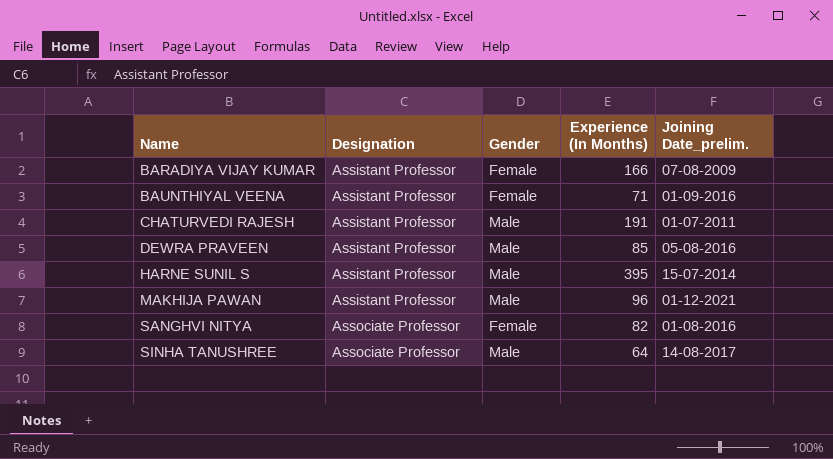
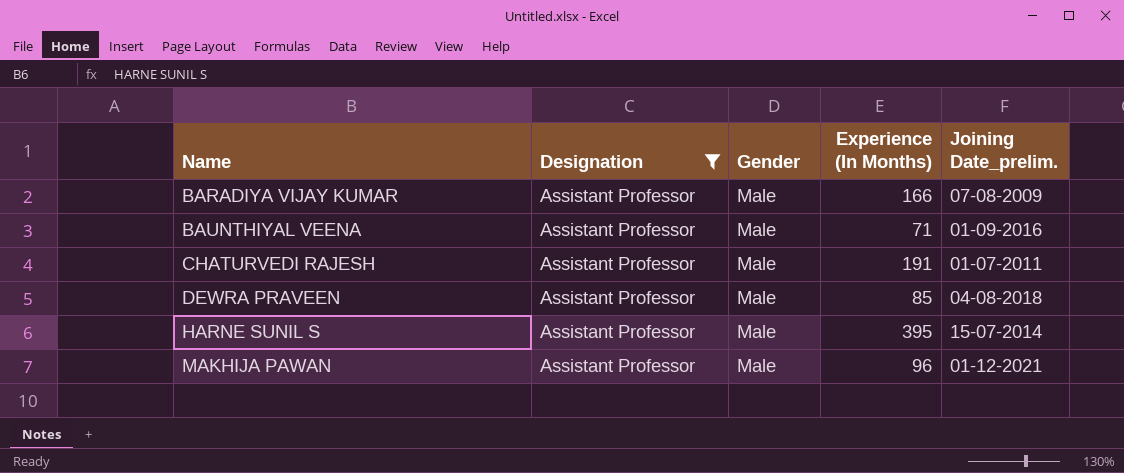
filter: none -> Designation = Assistant Professor
BARADIYA VIJAY KUMAR | Gender: Female -> Male
BAUNTHIYAL VEENA | Gender: Female -> Male
DEWRA PRAVEEN | Joining Date_prelim.: 05-08-2016 -> 04-08-2018

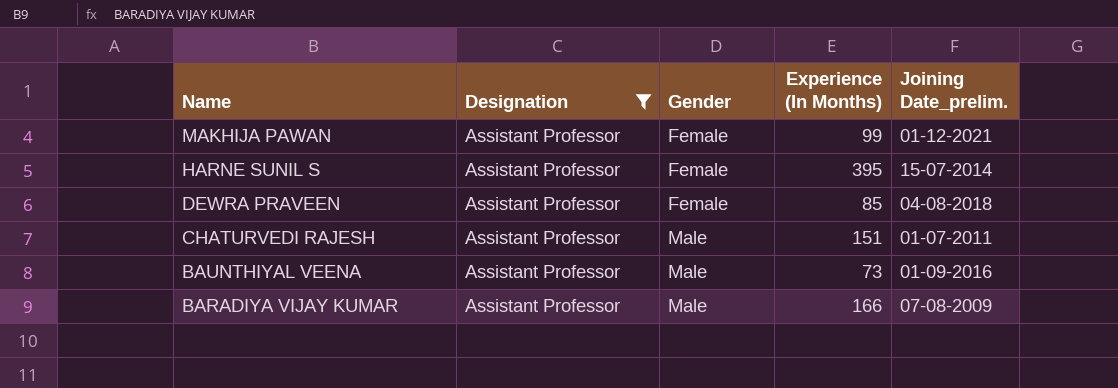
row order: Name ascending -> Name descending
MAKHIJA PAWAN | Gender: Male -> Female
MAKHIJA PAWAN | Experience (In Months): 96 -> 99
HARNE SUNIL S | Gender: Male -> Female
DEWRA PRAVEEN | Gender: Male -> Female
CHATURVEDI RAJESH | Experience (In Months): 191 -> 151
BAUNTHIYAL VEENA | Experience (In Months): 71 -> 73

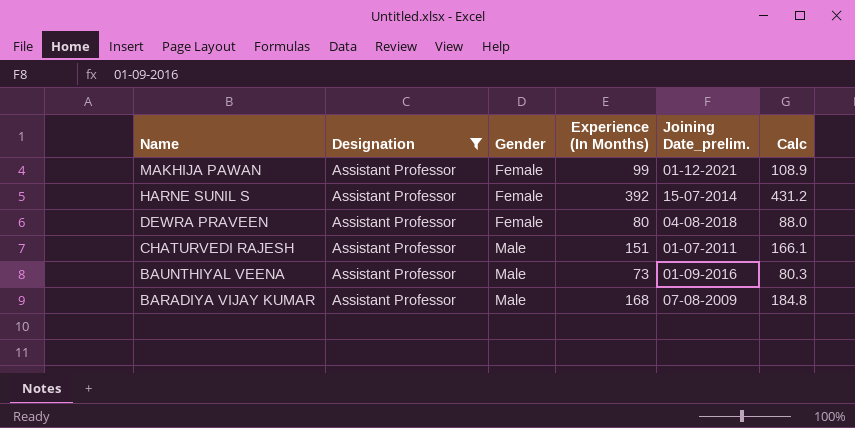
column Calc | formula: none -> [Experience (In Months)] * 1.1
HARNE SUNIL S | Experience (In Months): 395 -> 392
DEWRA PRAVEEN | Experience (In Months): 85 -> 80
BARADIYA VIJAY KUMAR | Experience (In Months): 166 -> 168

